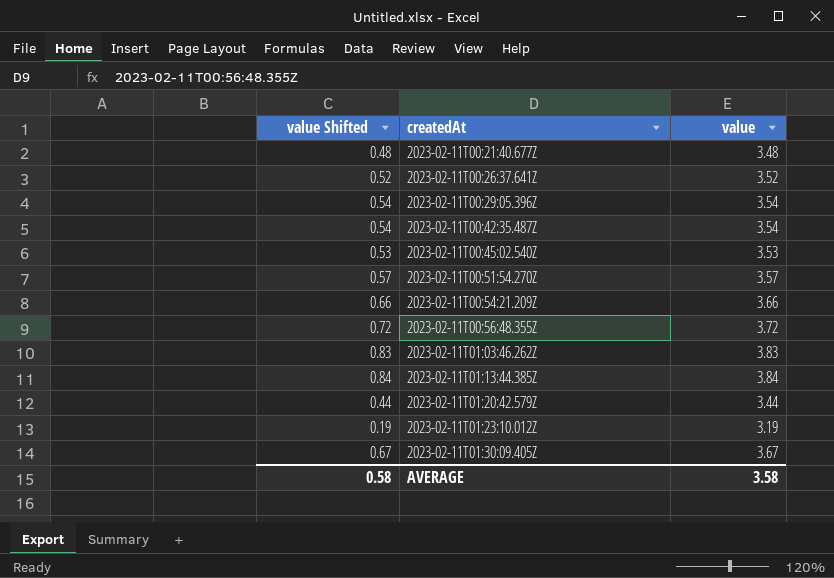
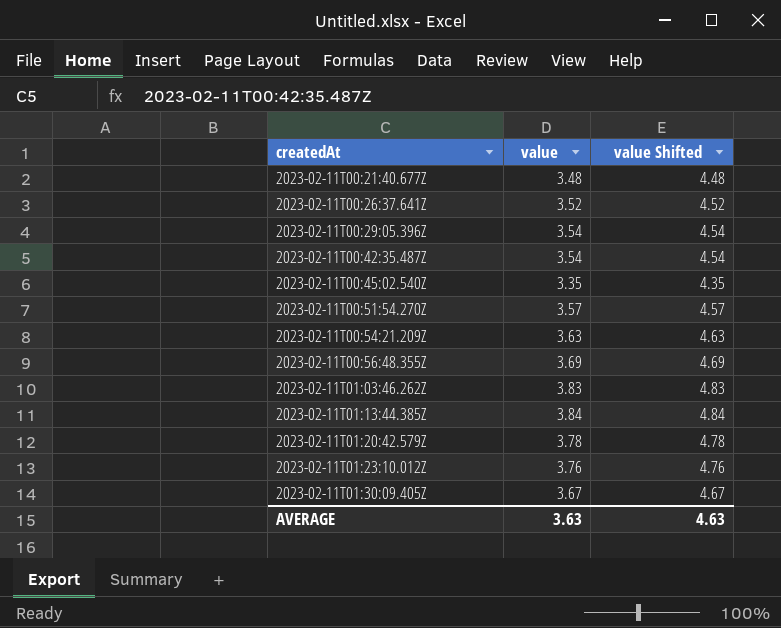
column value Shifted | formula: [value] - 3 -> [value] + 1
column value Shifted | position: 1 -> 3
2023-02-11T00:45:02.540Z | value: 3.53 -> 3.35
2023-02-11T00:54:21.209Z | value: 3.66 -> 3.63
2023-02-11T00:56:48.355Z | value: 3.72 -> 3.69
2023-02-11T01:20:42.579Z | value: 3.44 -> 3.78
2023-02-11T01:23:10.012Z | value: 3.19 -> 3.76
AVERAGE | value: 3.58 -> 3.63
AVERAGE | value Shifted: 0.58 -> 4.63

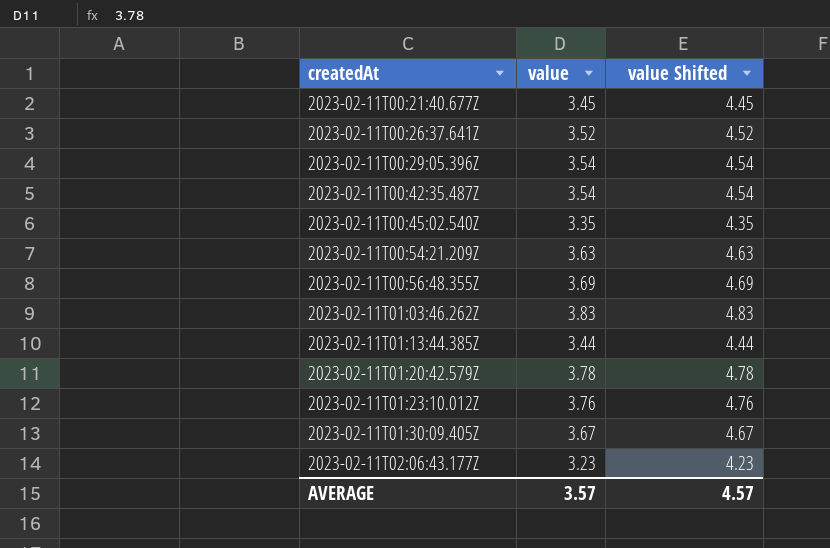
row 2023-02-11T00:51:54.270Z: 3.57 | 4.57 -> none
2023-02-11T00:21:40.677Z | value: 3.48 -> 3.45
2023-02-11T00:21:40.677Z | value Shifted: 4.48 -> 4.45
2023-02-11T01:13:44.385Z | value: 3.84 -> 3.44
2023-02-11T01:13:44.385Z | value Shifted: 4.84 -> 4.44
row 2023-02-11T02:06:43.177Z: none -> 3.23 | 4.23
AVERAGE | value: 3.63 -> 3.57
AVERAGE | value Shifted: 4.63 -> 4.57

